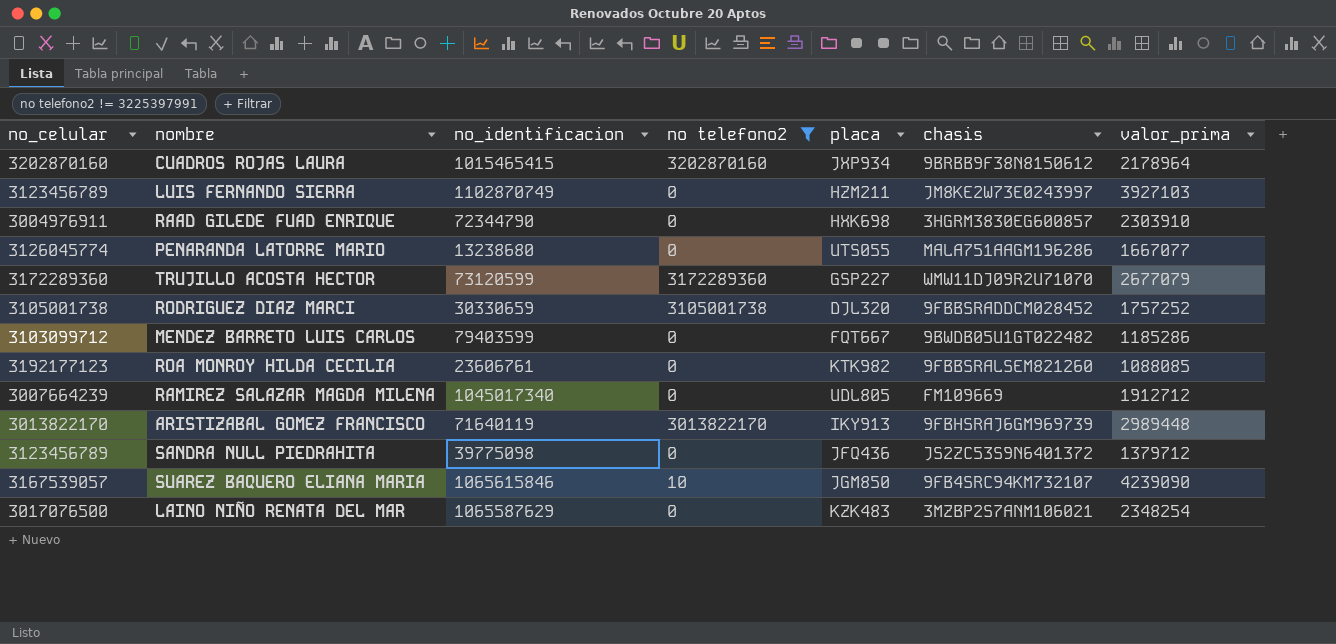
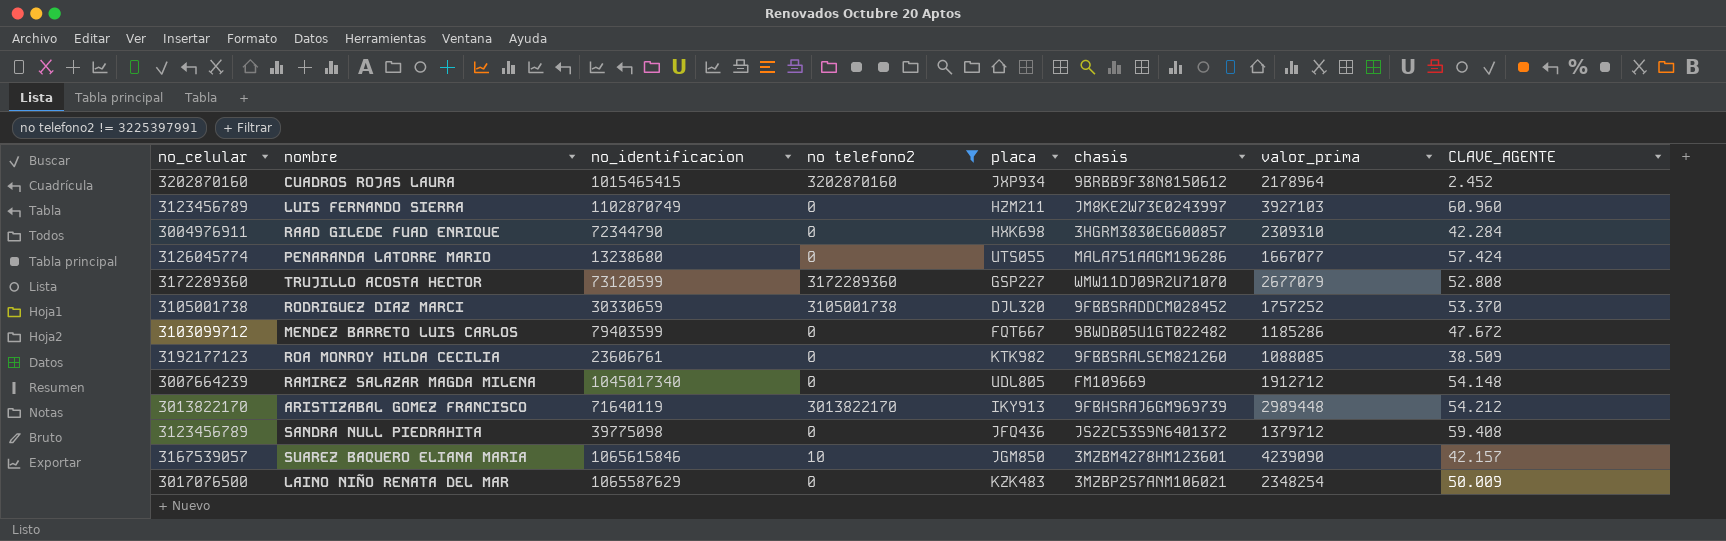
column CLAVE_AGENTE | position: none -> 8
RAAD GILEDE FUAD ENRIQUE | valor_prima: 2303910 -> 2309310
SUAREZ BAQUERO ELIANA MARIA | chasis: 9FB4SRC94KM732107 -> 3MZBM4278HM123601

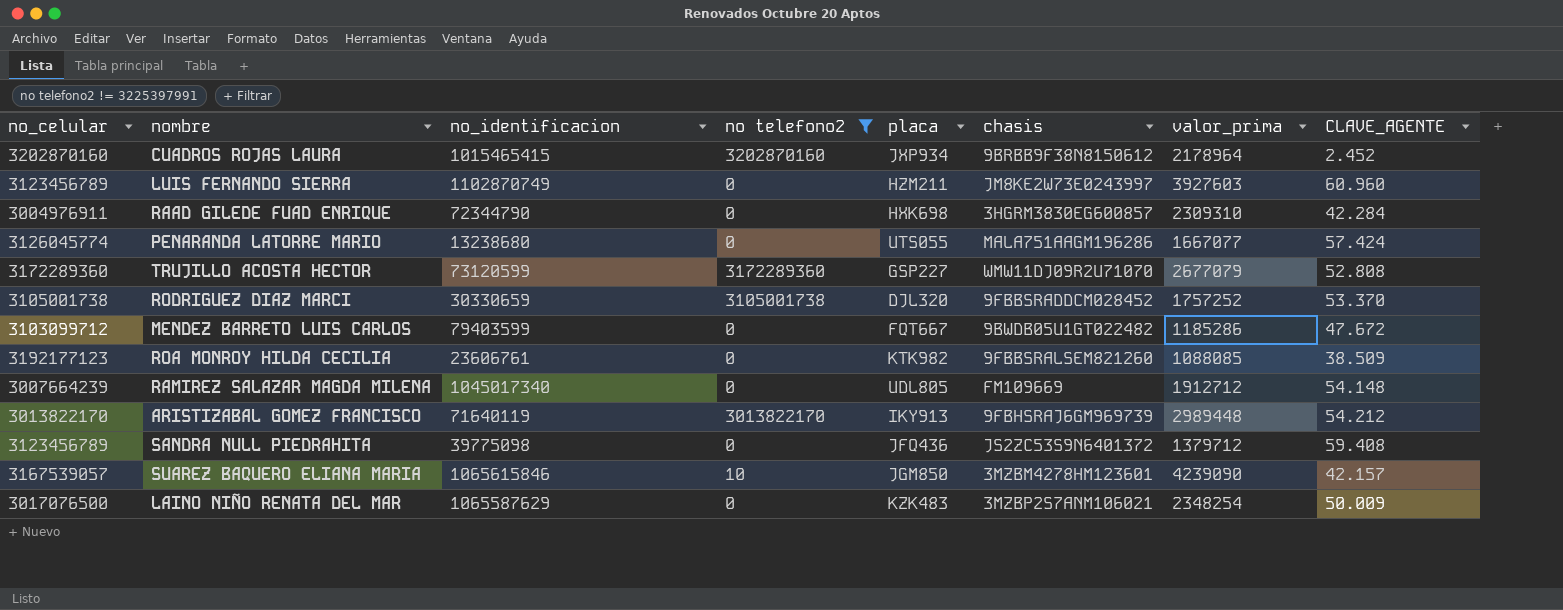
LUIS FERNANDO SIERRA | valor_prima: 3927103 -> 3927603

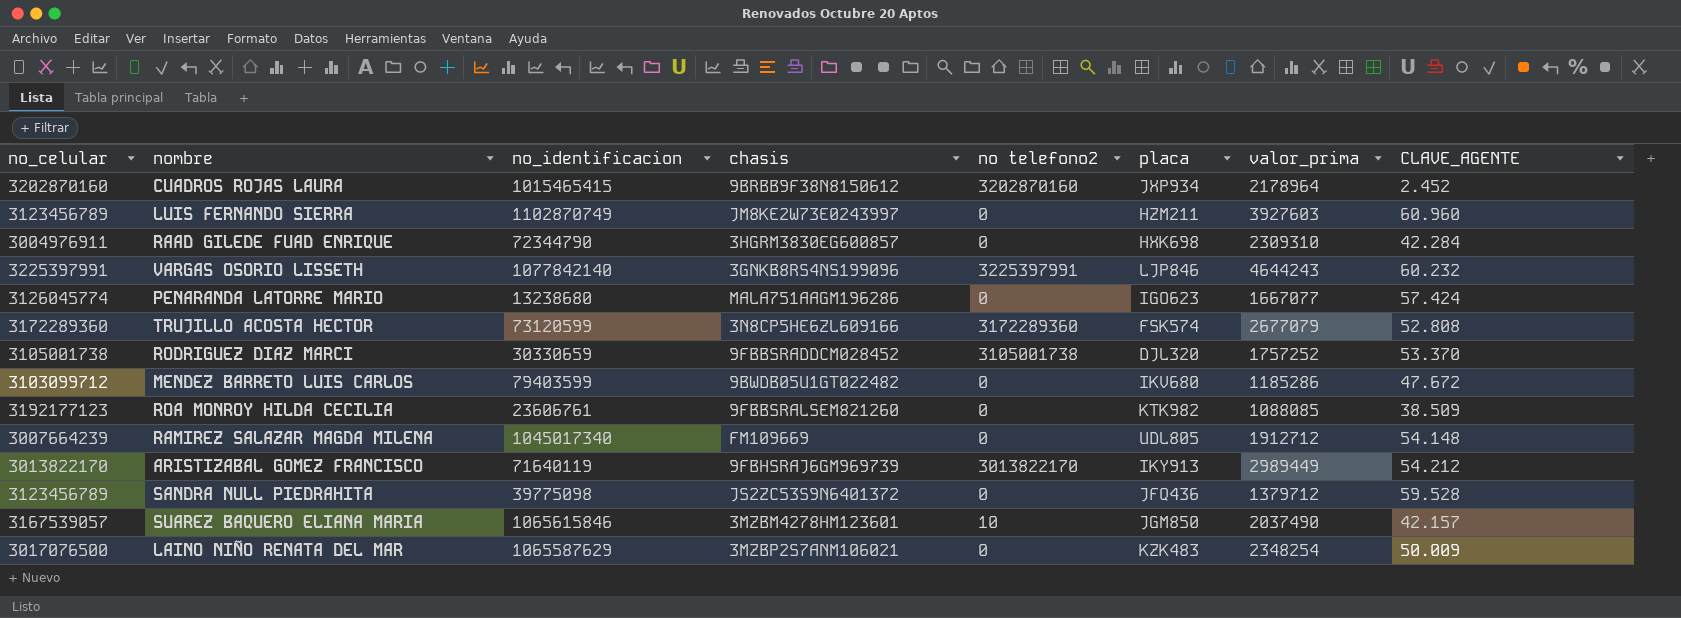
filter: no telefono2 != 3225397991 -> none
column chasis | position: 6 -> 4
PENARANDA LATORRE MARIO | placa: UTS055 -> IGO623
TRUJILLO ACOSTA HECTOR | chasis: WMW11DJ09R2U71070 -> 3N8CP5HE6ZL609166
TRUJILLO ACOSTA HECTOR | placa: GSP227 -> FSK574
MENDEZ BARRETO LUIS CARLOS | placa: FQT667 -> IKV680
ARISTIZABAL GOMEZ FRANCISCO | valor_prima: 2989448 -> 2989449
SANDRA NULL PIEDRAHITA | CLAVE_AGENTE: 59.408 -> 59.528
SUAREZ BAQUERO ELIANA MARIA | valor_prima: 4239090 -> 2037490

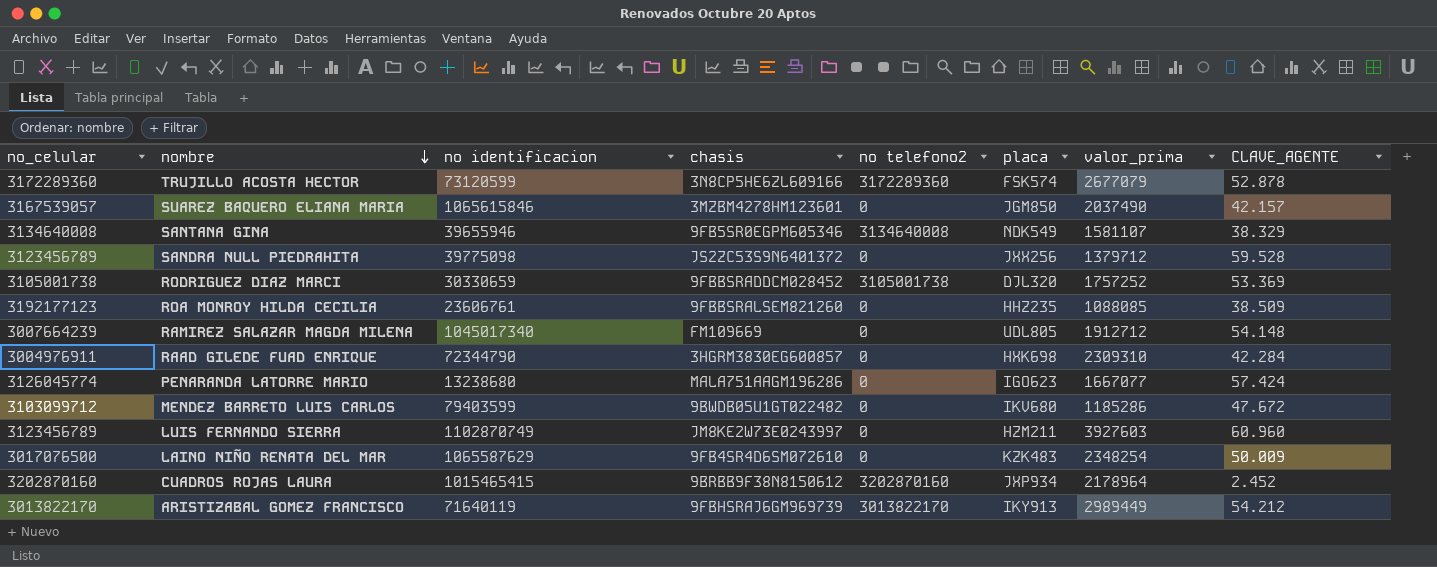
row order: none -> nombre descending
column name: no_identificacion -> no identificacion
row VARGAS OSORIO LISSETH: 3225397991 | 1077842140 | 3GNKB8RS4NS199096 | 3225397991 | LJP846 | 4644243 | 60.232 -> none
TRUJILLO ACOSTA HECTOR | CLAVE_AGENTE: 52.808 -> 52.878
SUAREZ BAQUERO ELIANA MARIA | no telefono2: 10 -> 0
row SANTANA GINA: none -> 3134640008 | 39655946 | 9FB5SR0EGPM605346 | 3134640008 | NDK549 | 1581107 | 38.329
SANDRA NULL PIEDRAHITA | placa: JFQ436 -> JXX256
RODRIGUEZ DIAZ MARCI | CLAVE_AGENTE: 53.370 -> 53.369
ROA MONROY HILDA CECILIA | placa: KTK982 -> HHZ235
LAINO NIÑO RENATA DEL MAR | chasis: 3MZBP2S7ANM106021 -> 9FB4SR4D6SM072610

